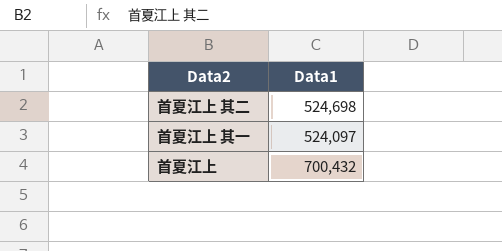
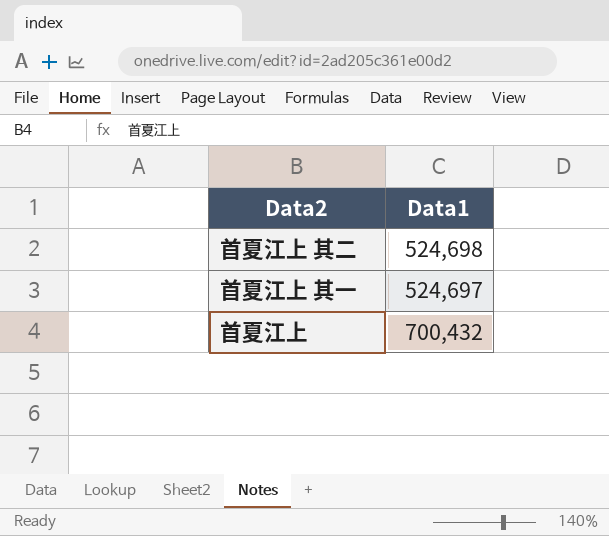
首夏江上 其一 | Data1: 524,097 -> 524,697

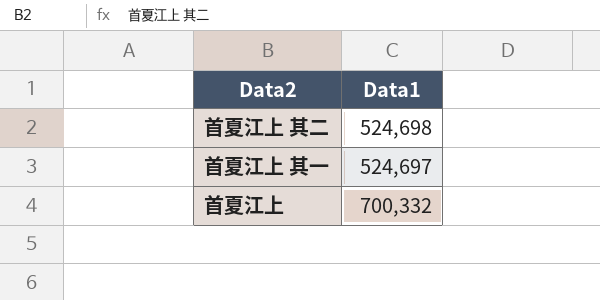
首夏江上 | Data1: 700,432 -> 700,332

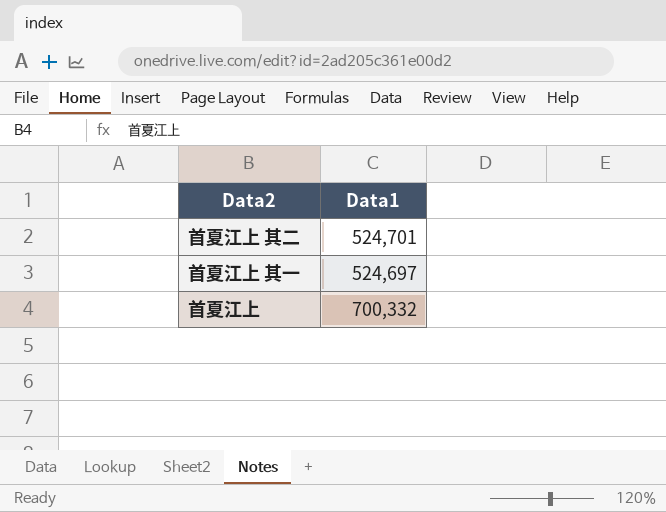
首夏江上 其二 | Data1: 524,698 -> 524,701

